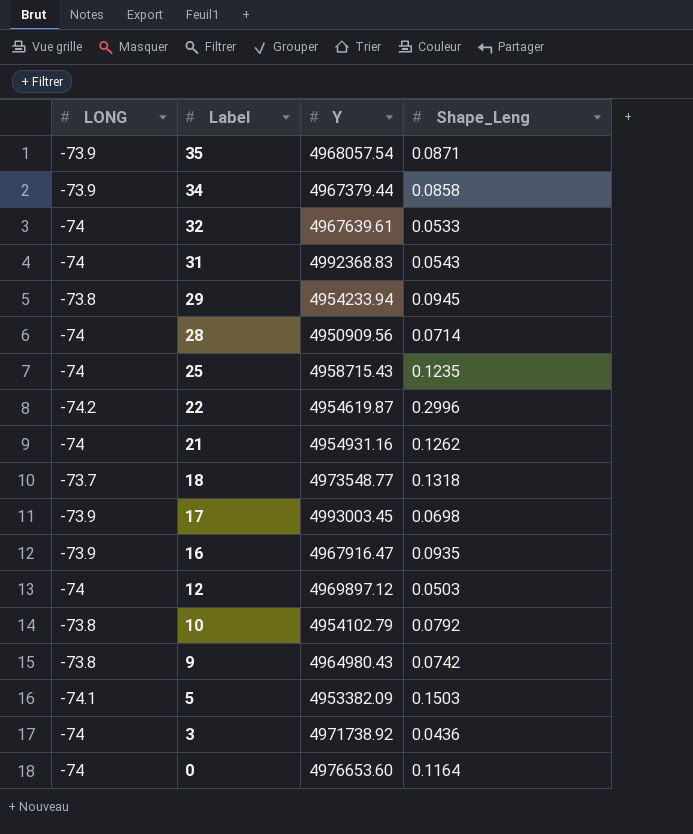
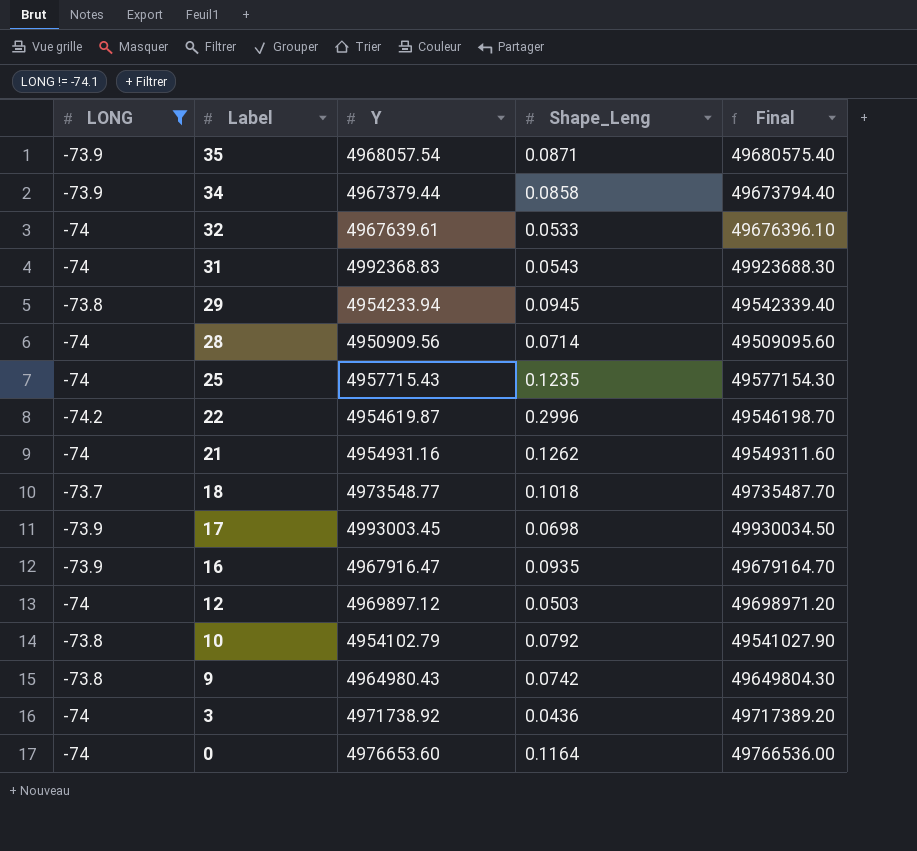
filter: none -> LONG != -74.1
column Final | formula: none -> [Y] * 10
25 | Y: 4958715.43 -> 4957715.43
18 | Shape_Leng: 0.1318 -> 0.1018

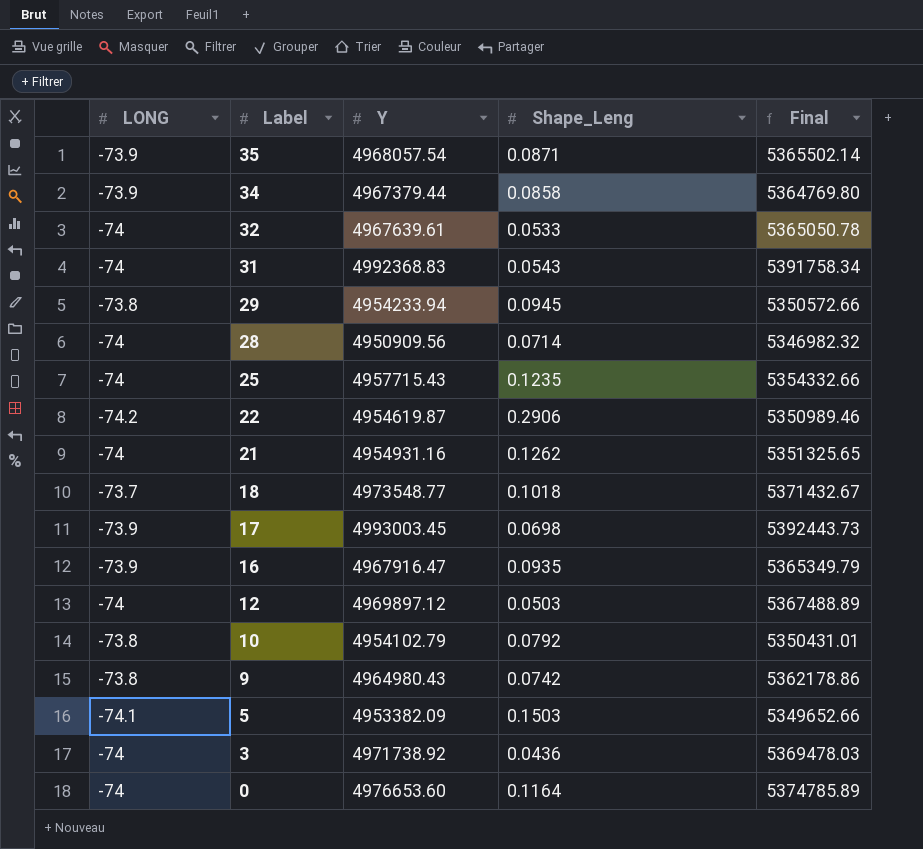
filter: LONG != -74.1 -> none
column Final | formula: [Y] * 10 -> [Y] * 1.08
22 | Shape_Leng: 0.2996 -> 0.2906

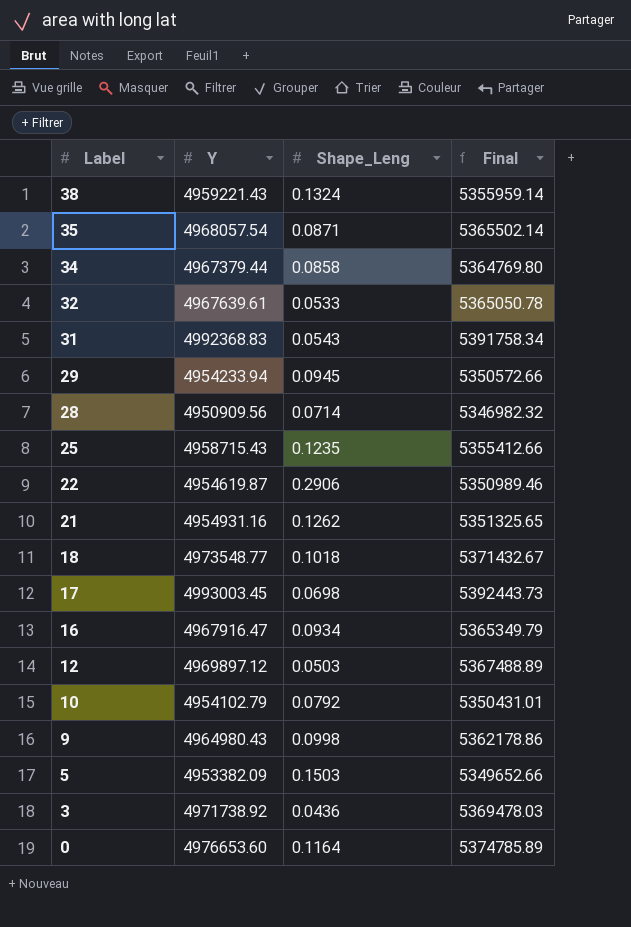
column LONG | position: 1 -> none
row 38: none -> 4959221.43 | 0.1324 | 5355959.14
25 | Y: 4957715.43 -> 4958715.43
25 | Final: 5354332.66 -> 5355412.66
16 | Shape_Leng: 0.0935 -> 0.0934
9 | Shape_Leng: 0.0742 -> 0.0998

